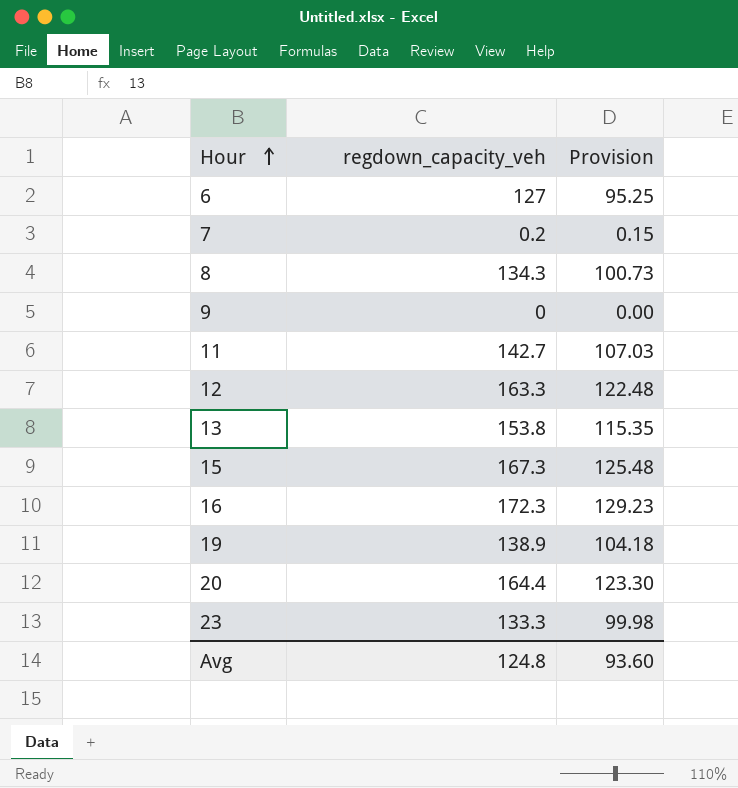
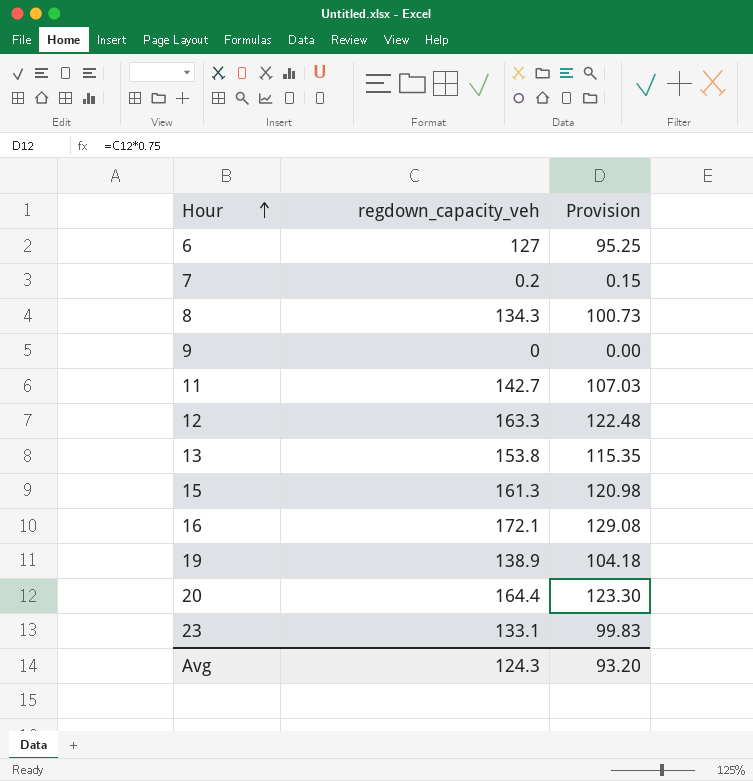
15 | regdown_capacity_veh: 167.3 -> 161.3
15 | Provision: 125.48 -> 120.98
16 | regdown_capacity_veh: 172.3 -> 172.1
16 | Provision: 129.23 -> 129.08
23 | regdown_capacity_veh: 133.3 -> 133.1
23 | Provision: 99.98 -> 99.83
Avg | regdown_capacity_veh: 124.8 -> 124.3
Avg | Provision: 93.60 -> 93.20

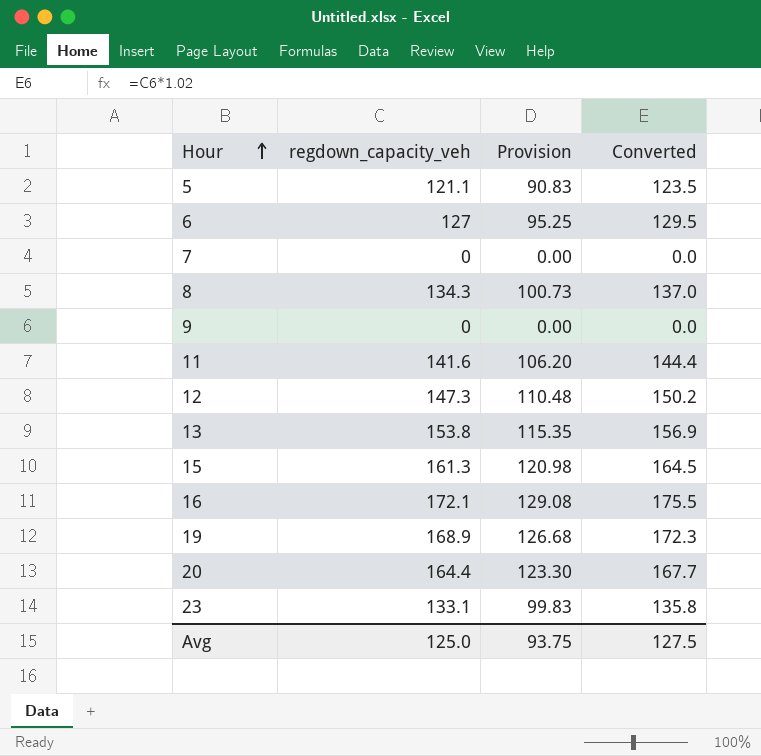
column Converted | formula: none -> [regdown_capacity_veh] * 1.02
row 5: none -> 121.1 | 90.83 | 123.5
7 | regdown_capacity_veh: 0.2 -> 0
7 | Provision: 0.15 -> 0.00
11 | regdown_capacity_veh: 142.7 -> 141.6
11 | Provision: 107.03 -> 106.20
12 | regdown_capacity_veh: 163.3 -> 147.3
12 | Provision: 122.48 -> 110.48
19 | regdown_capacity_veh: 138.9 -> 168.9
19 | Provision: 104.18 -> 126.68
Avg | regdown_capacity_veh: 124.3 -> 125.0
Avg | Provision: 93.20 -> 93.75

